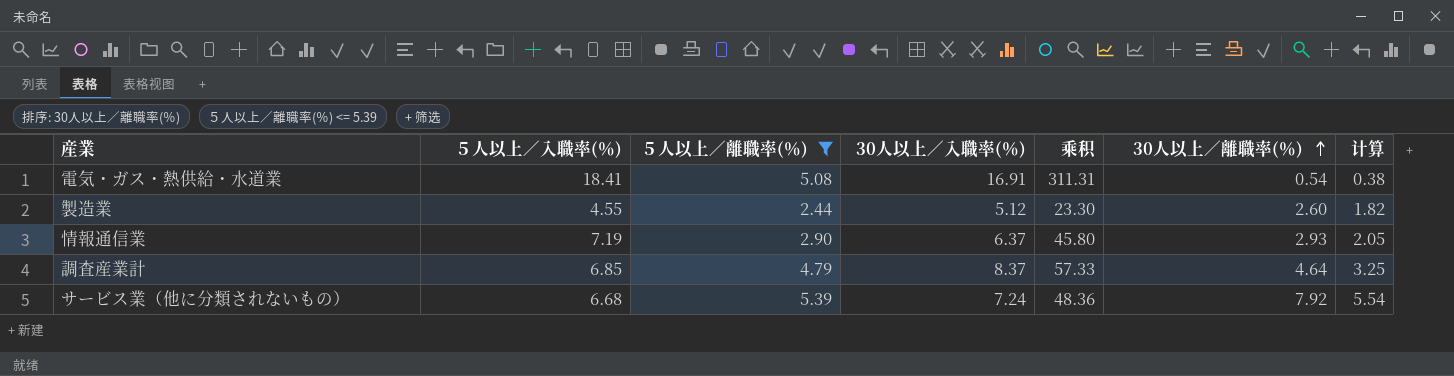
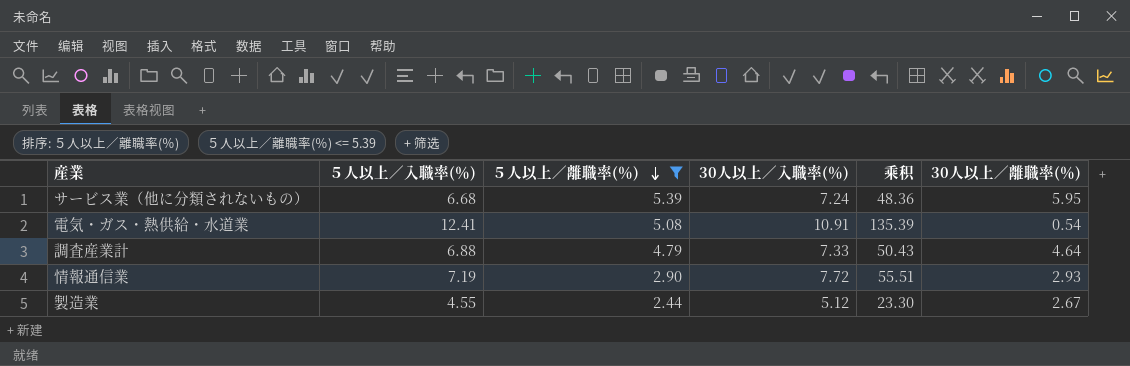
row order: 30人以上／離職率(％) ascending -> ５人以上／離職率(％) descending
column 计算 | formula: [30人以上／離職率(％)] * 0.7 -> none
サービス業（他に分類されないもの） | 30人以上／離職率(％): 7.92 -> 5.95
電気・ガス・熱供給・水道業 | ５人以上／入職率(％): 18.41 -> 12.41
電気・ガス・熱供給・水道業 | 30人以上／入職率(％): 16.91 -> 10.91
電気・ガス・熱供給・水道業 | 乘积: 311.31 -> 135.39
調査産業計 | ５人以上／入職率(％): 6.85 -> 6.88
調査産業計 | 30人以上／入職率(％): 8.37 -> 7.33
調査産業計 | 乘积: 57.33 -> 50.43
情報通信業 | 30人以上／入職率(％): 6.37 -> 7.72
情報通信業 | 乘积: 45.80 -> 55.51
製造業 | 30人以上／離職率(％): 2.60 -> 2.67

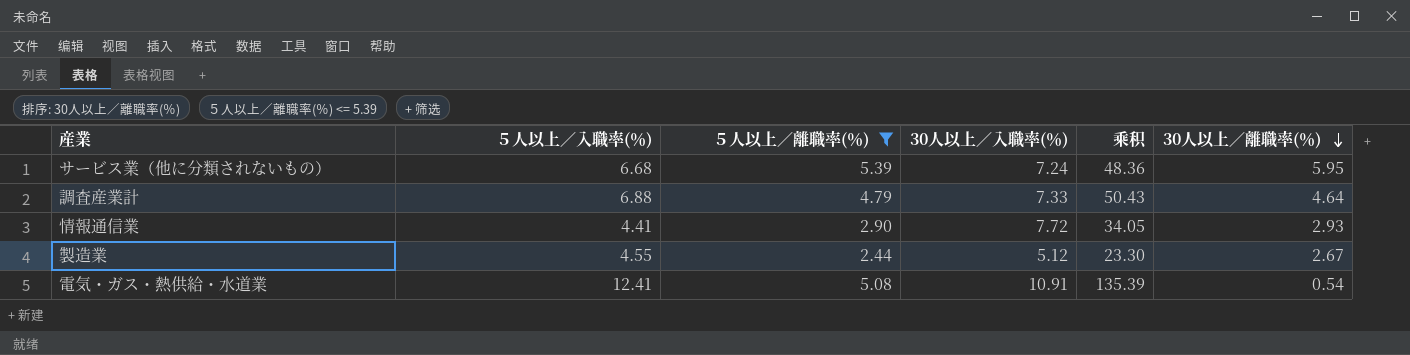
row order: ５人以上／離職率(％) descending -> 30人以上／離職率(％) descending
情報通信業 | ５人以上／入職率(％): 7.19 -> 4.41
情報通信業 | 乘积: 55.51 -> 34.05

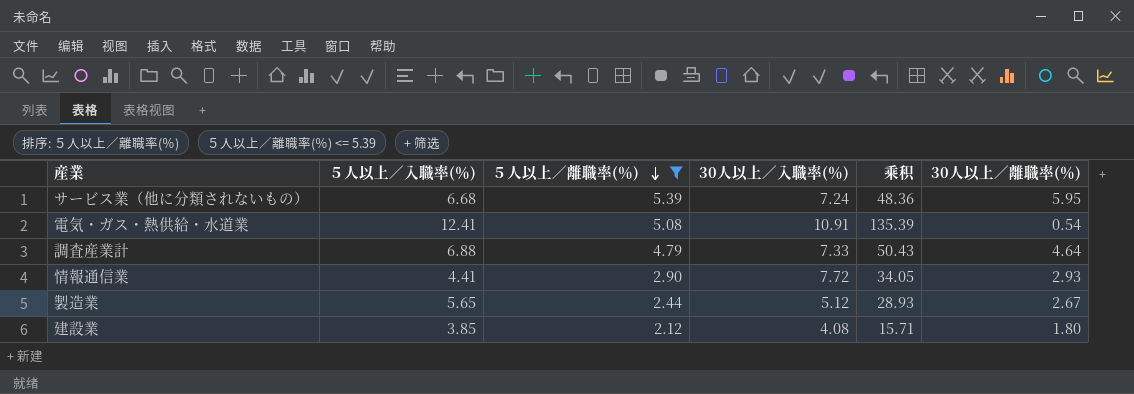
row order: 30人以上／離職率(％) descending -> ５人以上／離職率(％) descending
製造業 | ５人以上／入職率(％): 4.55 -> 5.65
製造業 | 乘积: 23.30 -> 28.93
row 建設業: none -> 3.85 | 2.12 | 4.08 | 15.71 | 1.80

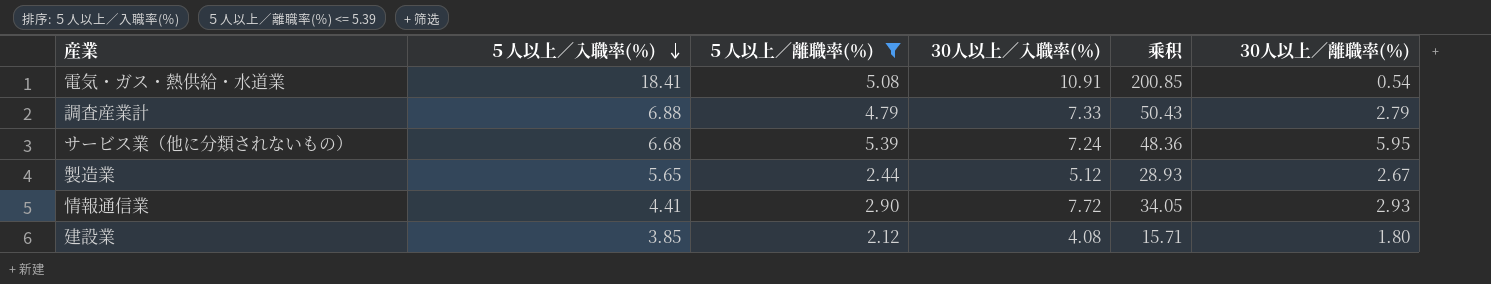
row order: ５人以上／離職率(％) descending -> ５人以上／入職率(％) descending
電気・ガス・熱供給・水道業 | ５人以上／入職率(％): 12.41 -> 18.41
電気・ガス・熱供給・水道業 | 乘积: 135.39 -> 200.85
調査産業計 | 30人以上／離職率(％): 4.64 -> 2.79

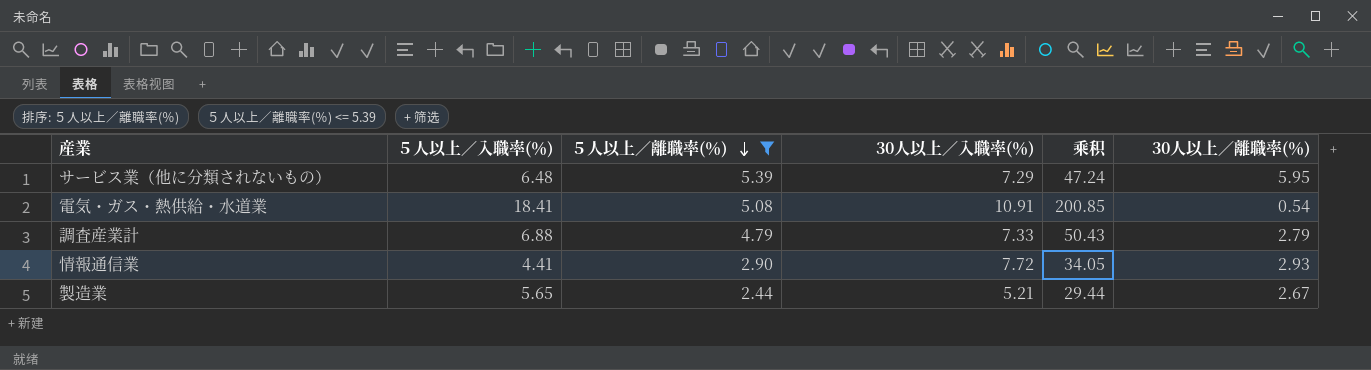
row order: ５人以上／入職率(％) descending -> ５人以上／離職率(％) descending
row 建設業: 3.85 | 2.12 | 4.08 | 15.71 | 1.80 -> none
サービス業（他に分類されないもの） | ５人以上／入職率(％): 6.68 -> 6.48
サービス業（他に分類されないもの） | 30人以上／入職率(％): 7.24 -> 7.29
サービス業（他に分類されないもの） | 乘积: 48.36 -> 47.24
製造業 | 30人以上／入職率(％): 5.12 -> 5.21
製造業 | 乘积: 28.93 -> 29.44

